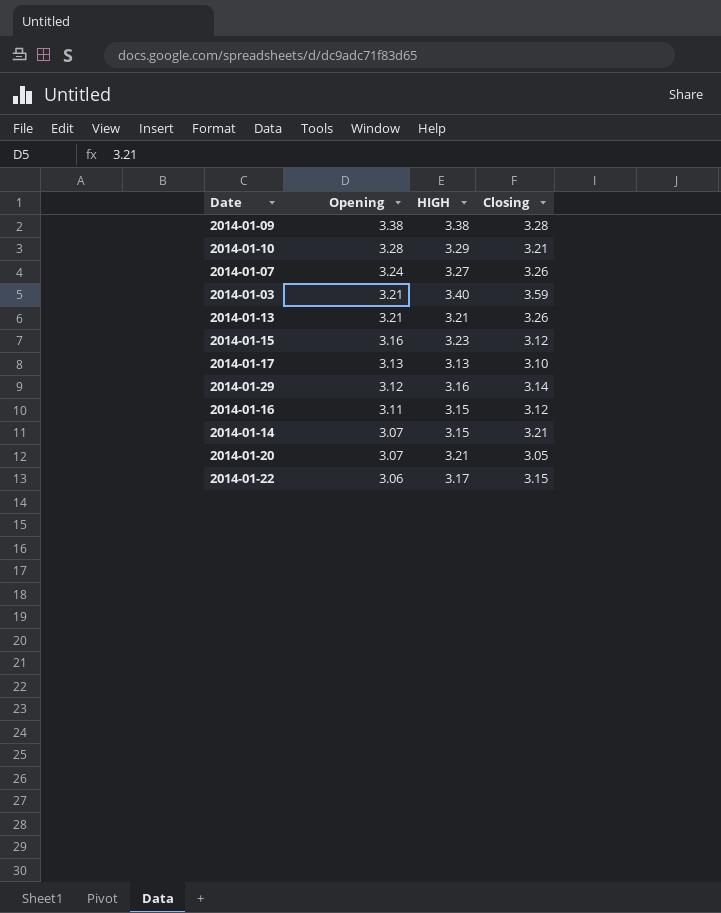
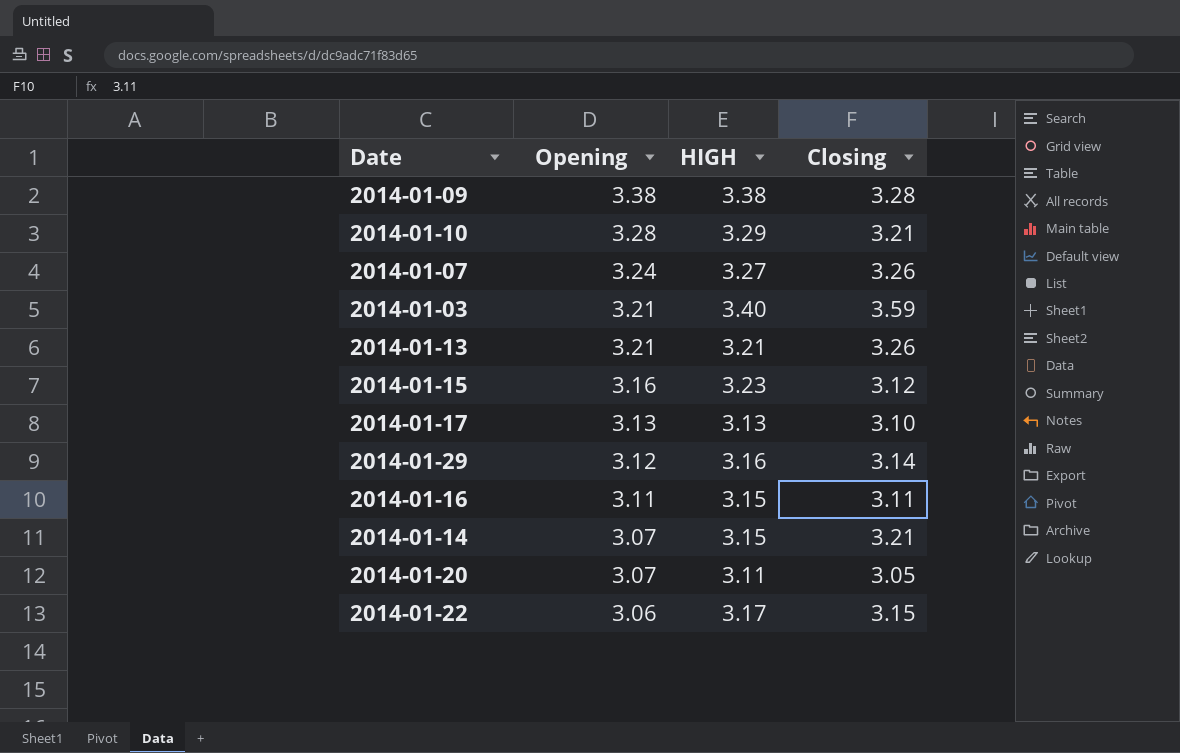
2014-01-16 | Closing: 3.12 -> 3.11
2014-01-20 | HIGH: 3.21 -> 3.11

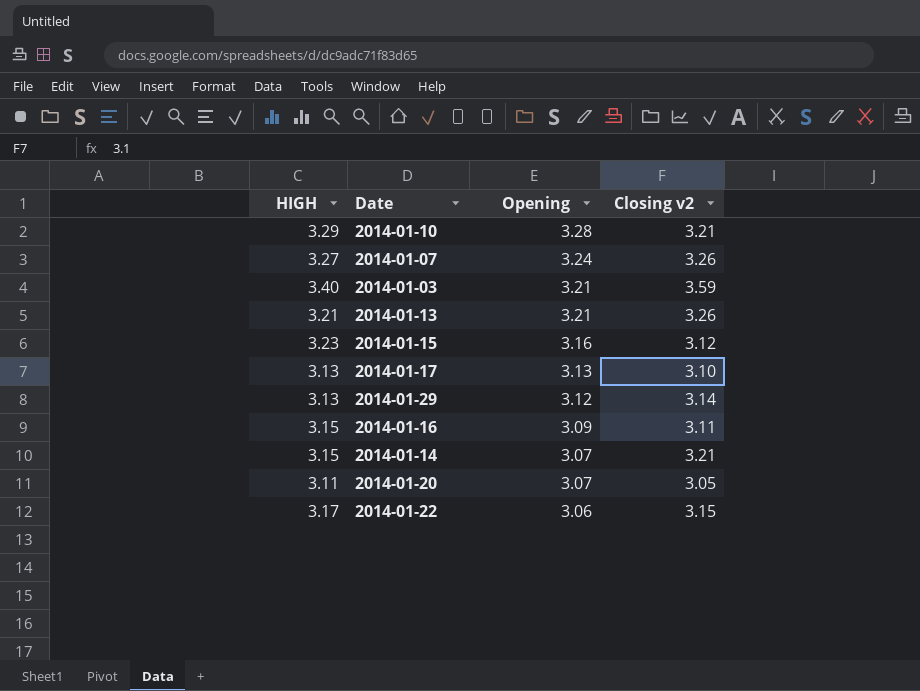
column HIGH | position: 3 -> 1
column name: Closing -> Closing v2
row 2014-01-09: 3.38 | 3.38 | 3.28 -> none
2014-01-29 | HIGH: 3.16 -> 3.13
2014-01-16 | Opening: 3.11 -> 3.09

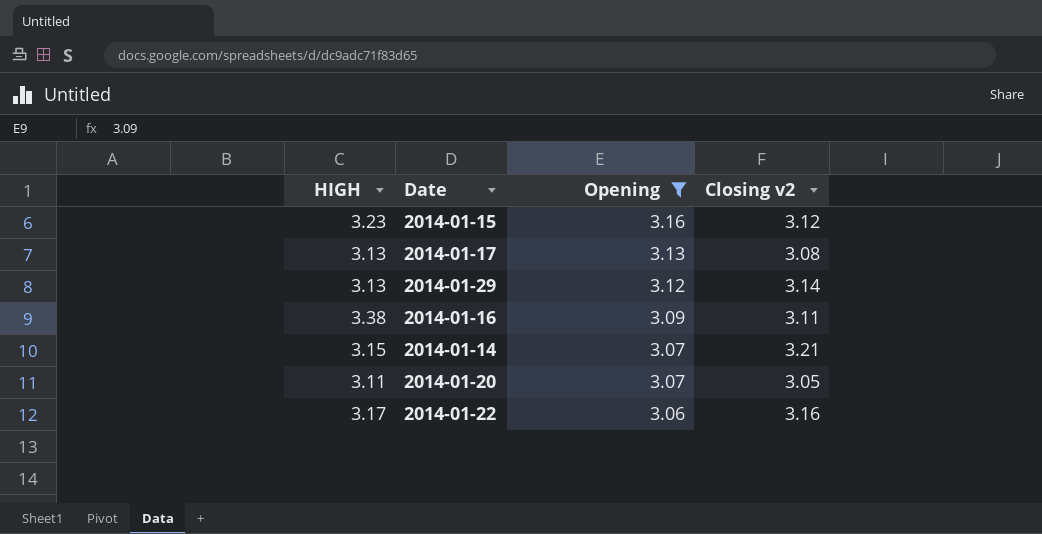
filter: none -> Opening <= 3.16
2014-01-17 | Closing v2: 3.10 -> 3.08
2014-01-16 | HIGH: 3.15 -> 3.38
2014-01-22 | Closing v2: 3.15 -> 3.16

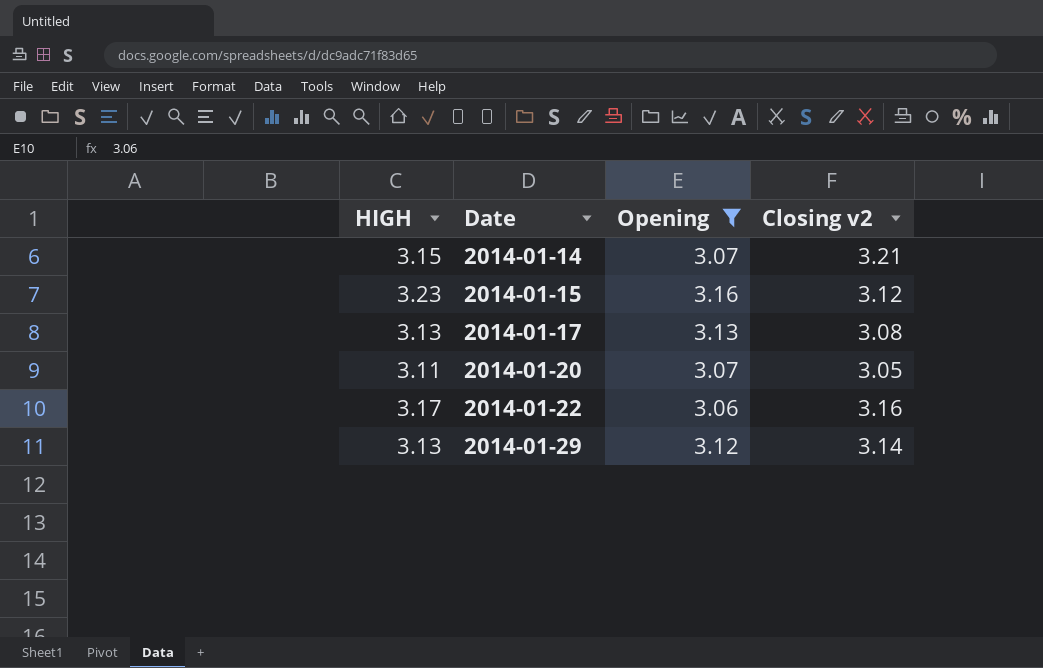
row order: Opening descending -> Date ascending
row 2014-01-16: 3.38 | 3.09 | 3.11 -> none

